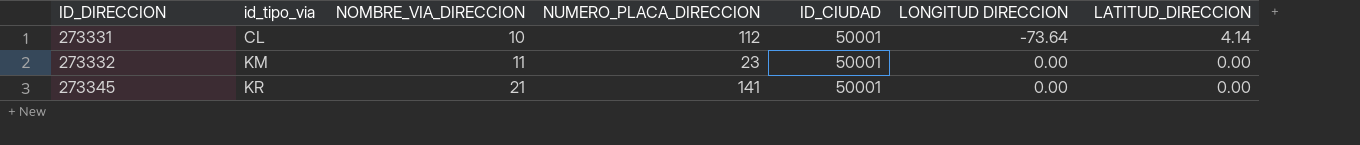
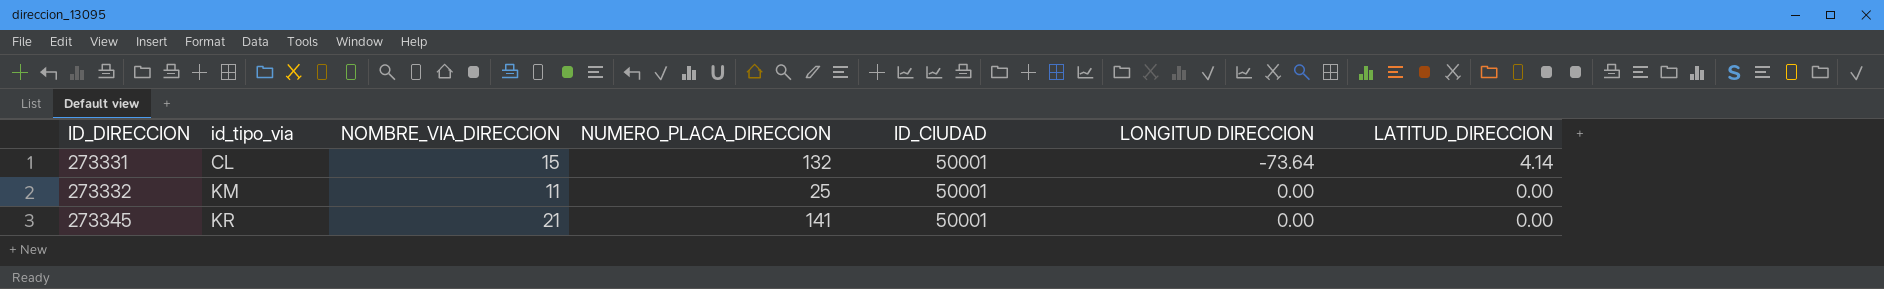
273331 | NOMBRE_VIA_DIRECCION: 10 -> 15
273331 | NUMERO_PLACA_DIRECCION: 112 -> 132
273332 | NUMERO_PLACA_DIRECCION: 23 -> 25

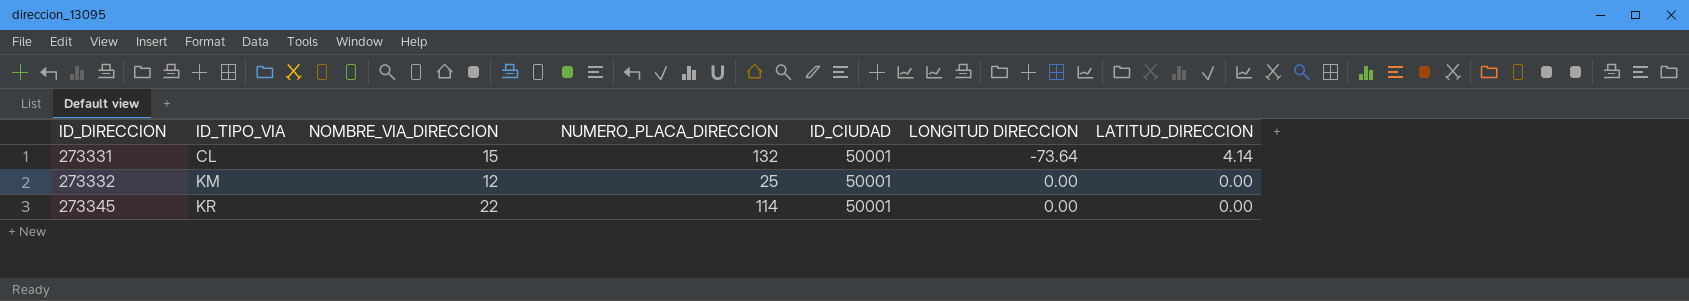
column name: id_tipo_via -> ID_TIPO_VIA
273332 | NOMBRE_VIA_DIRECCION: 11 -> 12
273345 | NOMBRE_VIA_DIRECCION: 21 -> 22
273345 | NUMERO_PLACA_DIRECCION: 141 -> 114

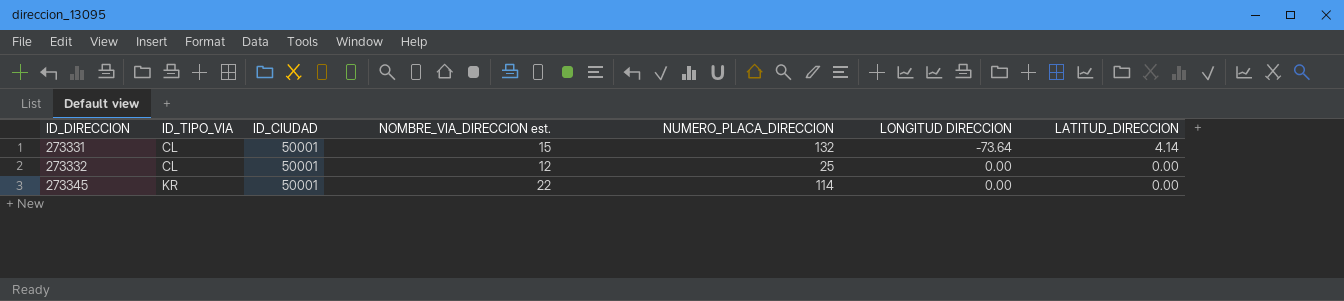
column ID_CIUDAD | position: 5 -> 3
column name: NOMBRE_VIA_DIRECCION -> NOMBRE_VIA_DIRECCION est.
273332 | ID_TIPO_VIA: KM -> CL

